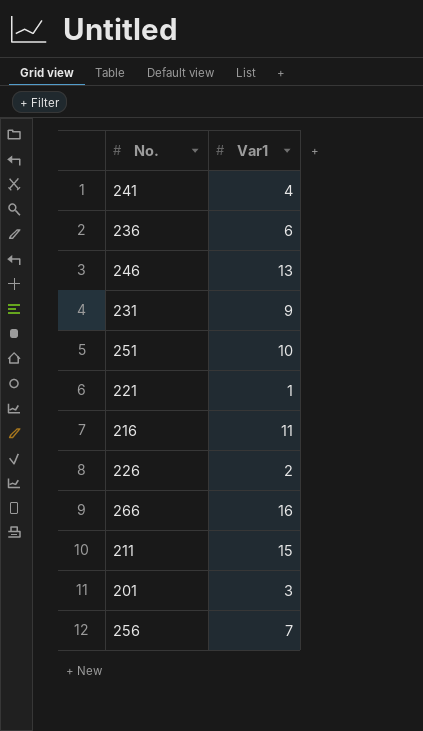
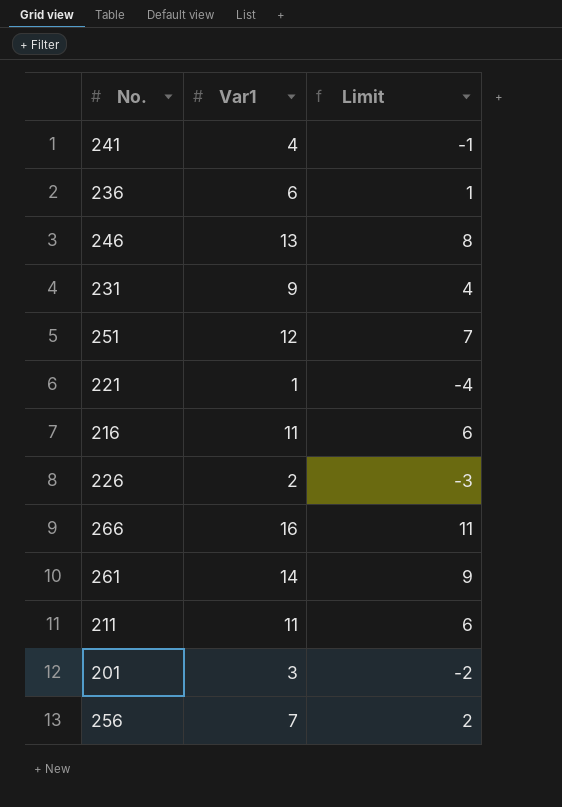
column Limit | formula: none -> [Var1] - 5
251 | Var1: 10 -> 12
row 261: none -> 14 | 9
211 | Var1: 15 -> 11

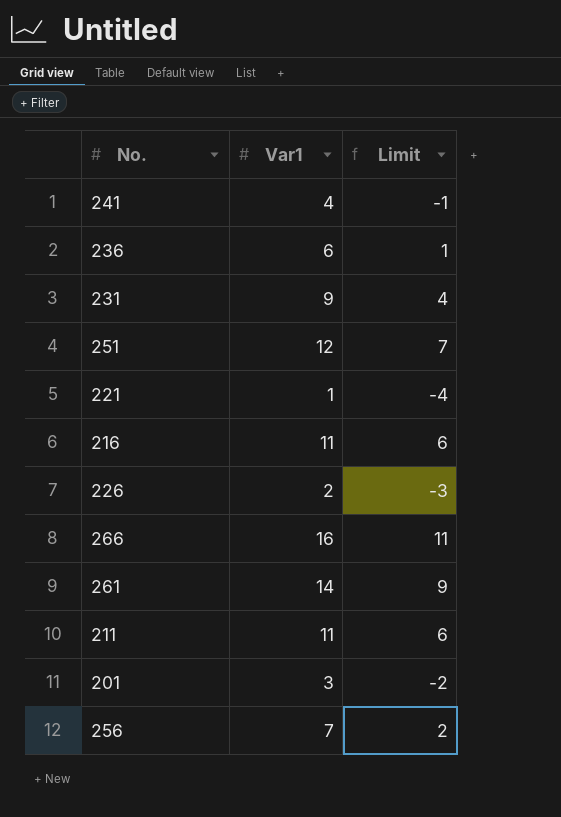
row 246: 13 | 8 -> none

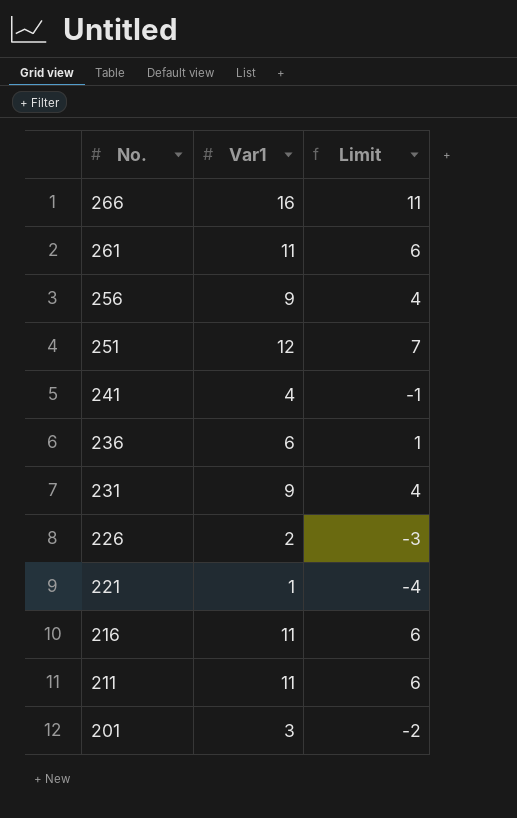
row order: none -> No. descending
261 | Var1: 14 -> 11
261 | Limit: 9 -> 6
256 | Var1: 7 -> 9
256 | Limit: 2 -> 4

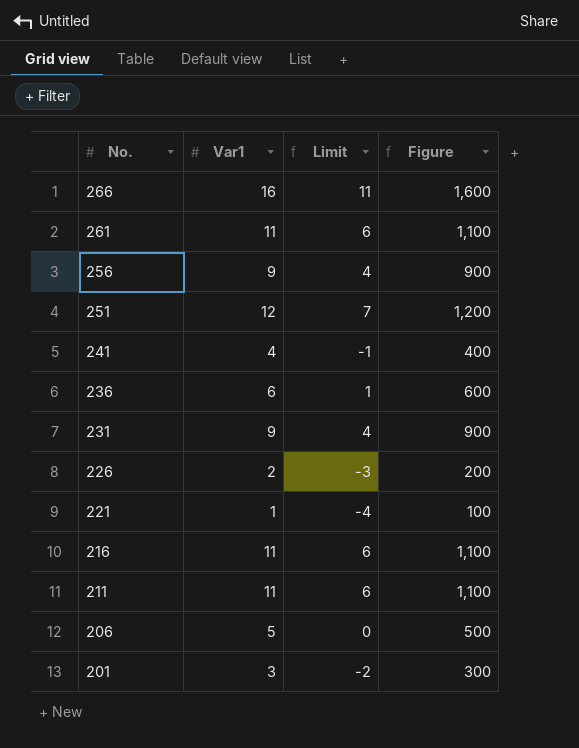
column Figure | formula: none -> [Var1] * 100
row 206: none -> 5 | 0 | 500

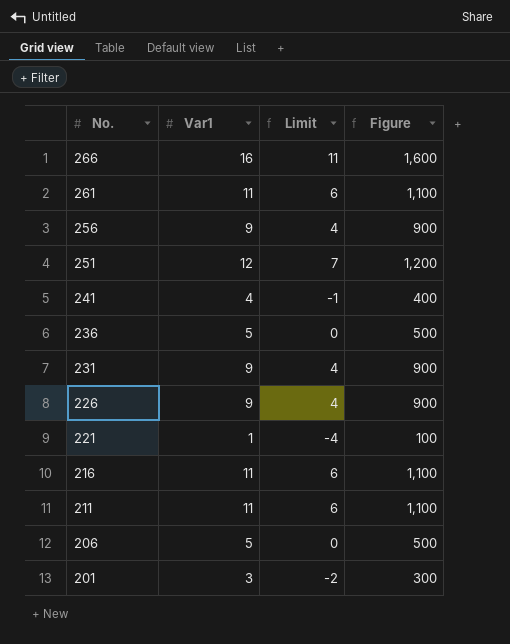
236 | Var1: 6 -> 5
236 | Limit: 1 -> 0
236 | Figure: 600 -> 500
226 | Var1: 2 -> 9
226 | Limit: -3 -> 4
226 | Figure: 200 -> 900

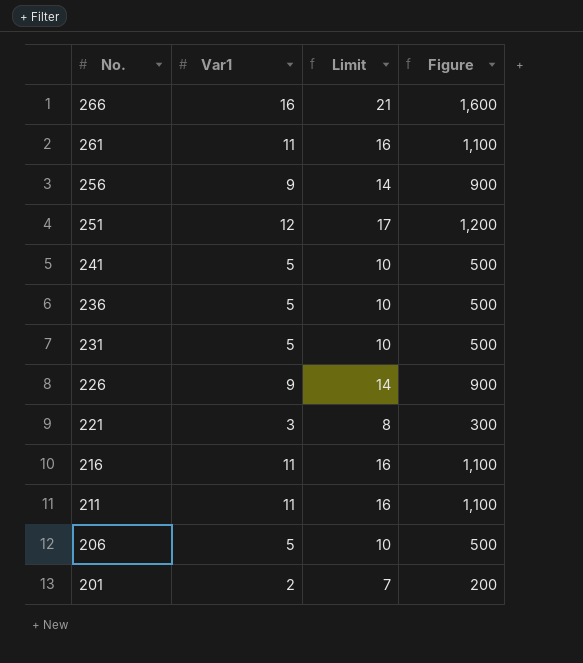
column Limit | formula: [Var1] - 5 -> [Var1] + 5
241 | Var1: 4 -> 5
241 | Figure: 400 -> 500
231 | Var1: 9 -> 5
231 | Figure: 900 -> 500
221 | Var1: 1 -> 3
221 | Figure: 100 -> 300
201 | Var1: 3 -> 2
201 | Figure: 300 -> 200

